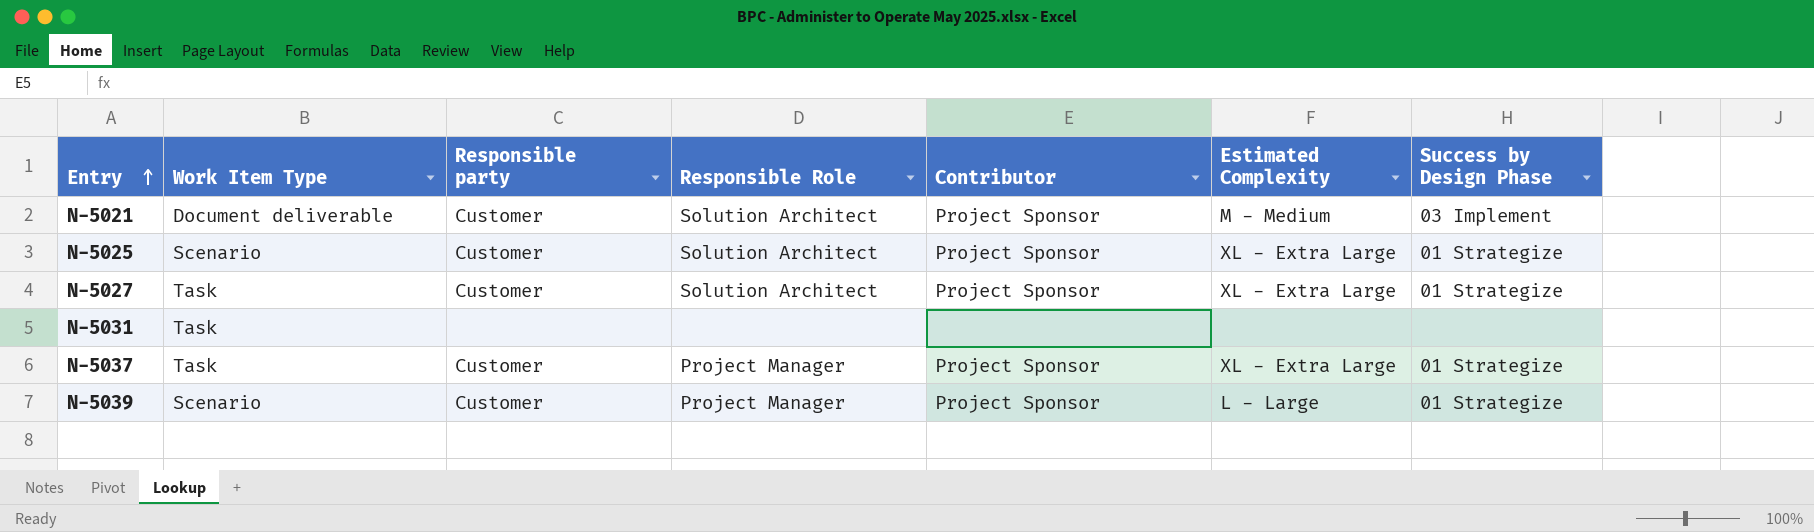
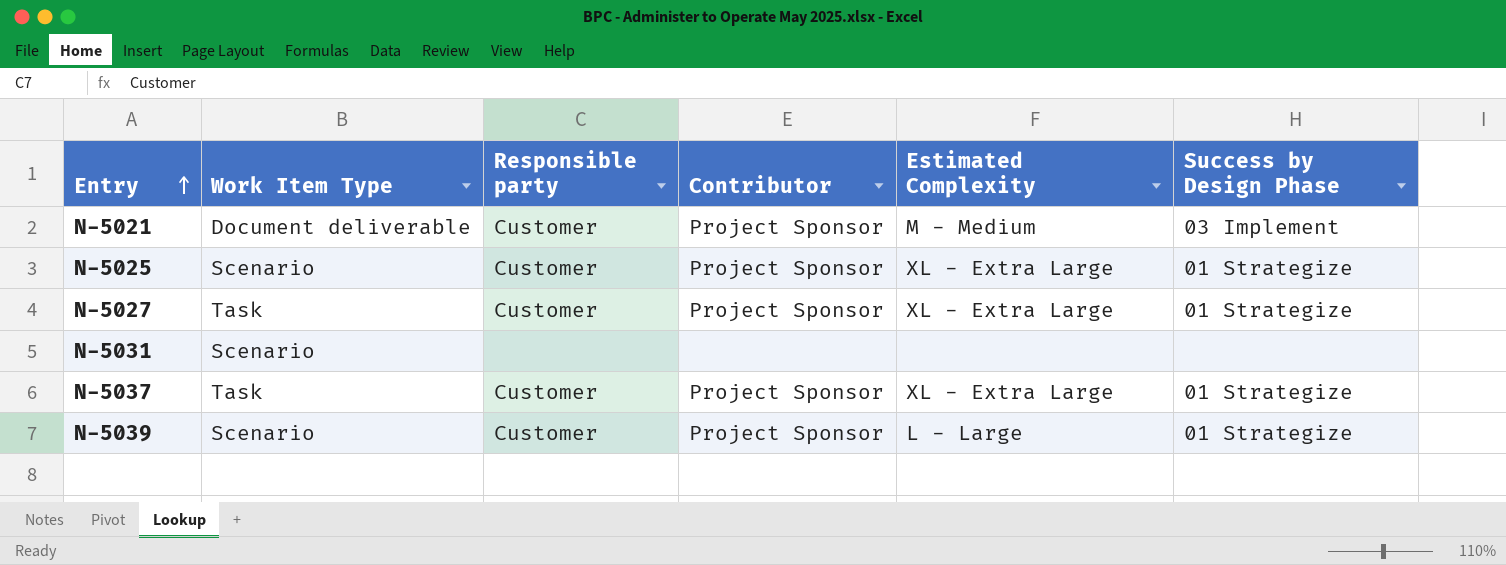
column Responsible Role | position: 4 -> none
N-5031 | Work Item Type: Task -> Scenario

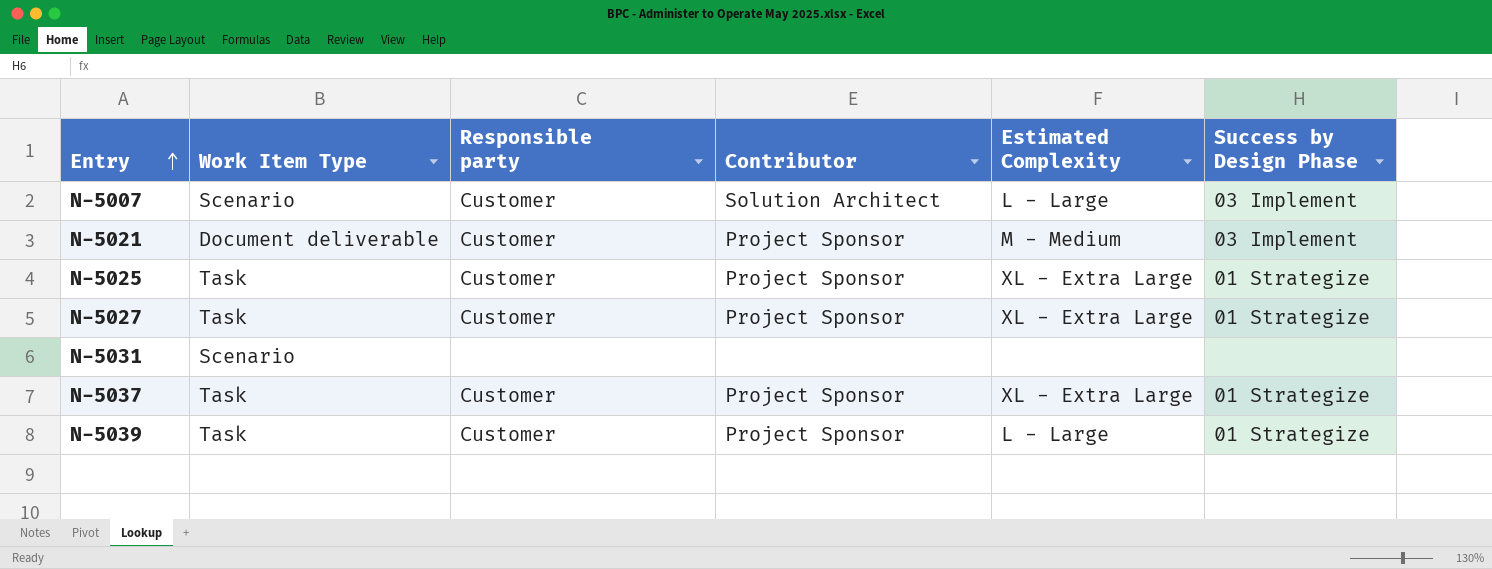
row N-5007: none -> Scenario | Customer | Solution Architect | L - Large | 03 Implement
N-5025 | Work Item Type: Scenario -> Task
N-5039 | Work Item Type: Scenario -> Task

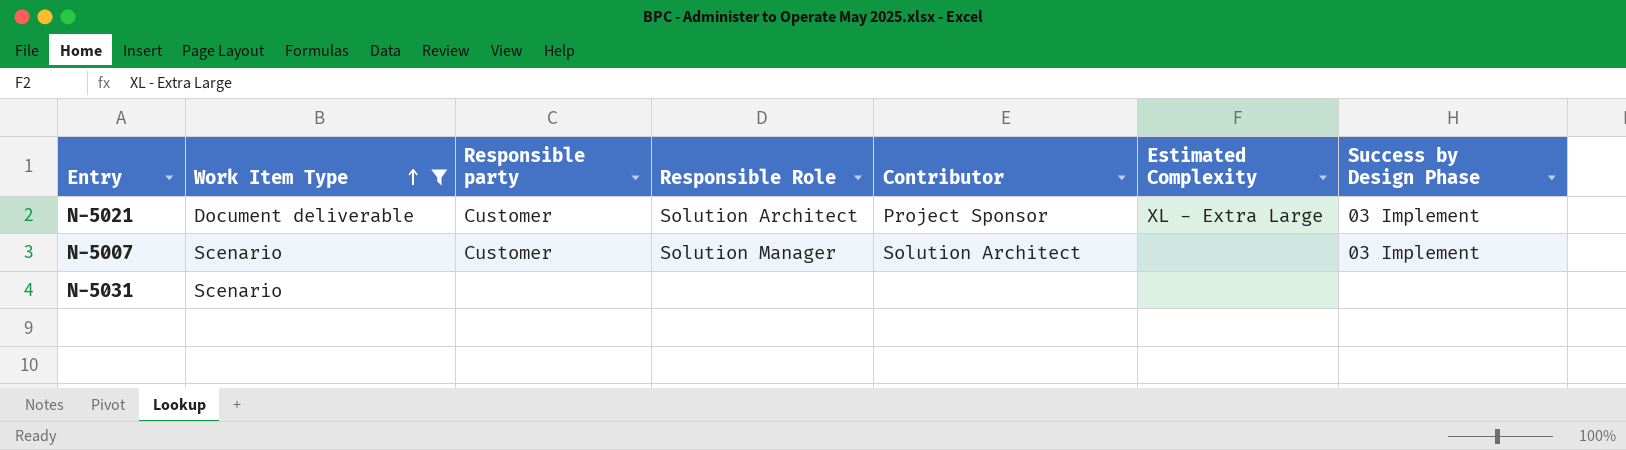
filter: none -> Work Item Type != Task
row order: Entry ascending -> Work Item Type ascending
column Responsible Role | position: none -> 4
N-5021 | Estimated Complexity: M - Medium -> XL - Extra Large
N-5007 | Estimated Complexity: L - Large -> none

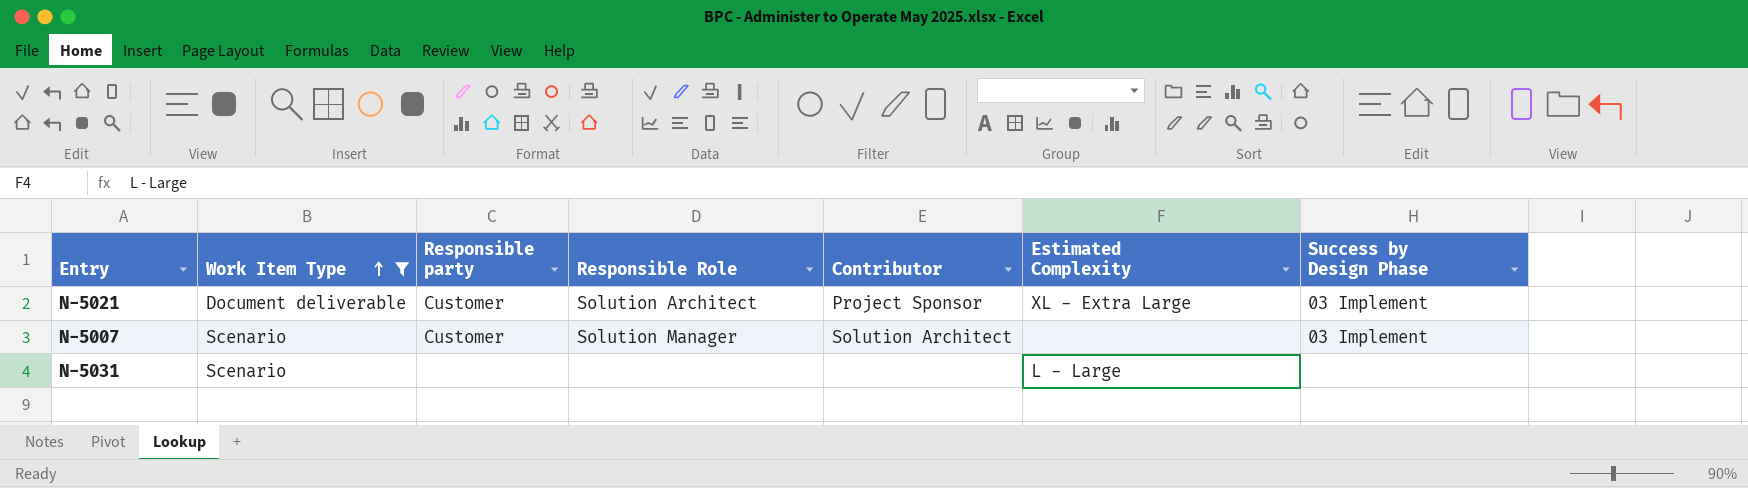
N-5031 | Estimated Complexity: none -> L - Large

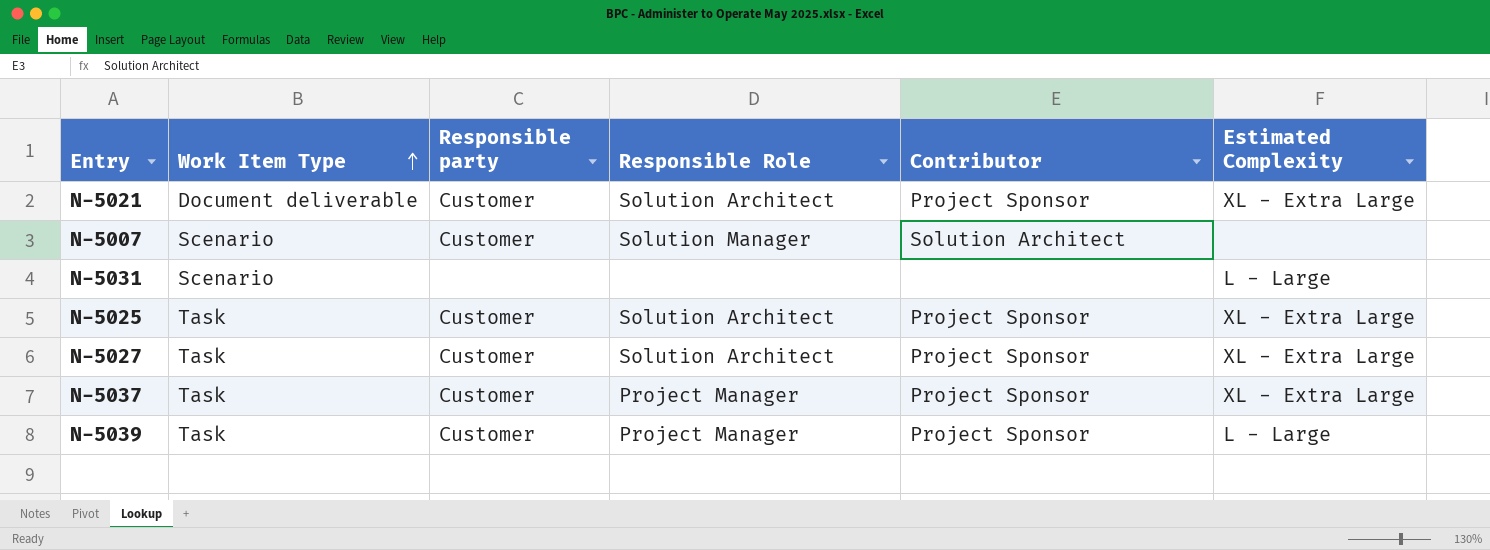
filter: Work Item Type != Task -> none
column Success by Design Phase | position: 7 -> none

